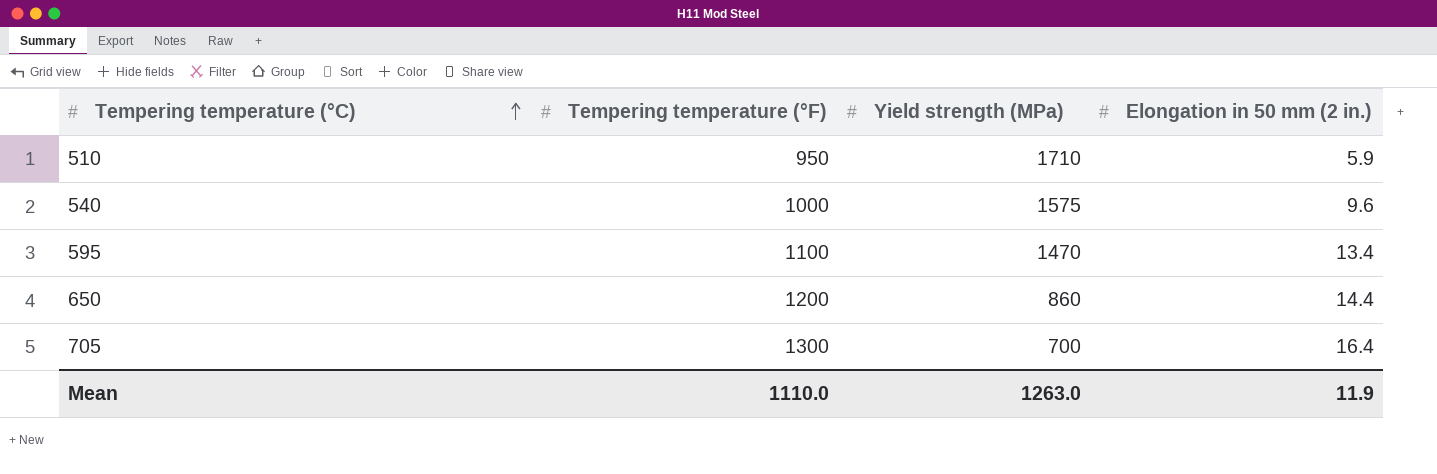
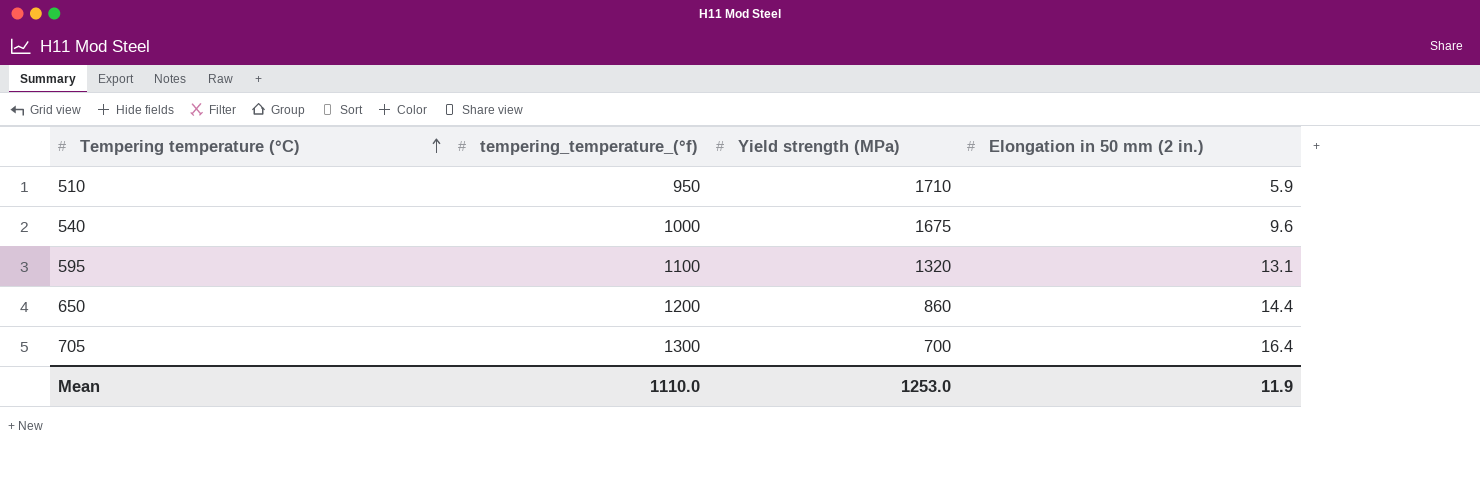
column name: Tempering temperature (°F) -> tempering_temperature_(°f)
540 | Yield strength (MPa): 1575 -> 1675
595 | Yield strength (MPa): 1470 -> 1320
595 | Elongation in 50 mm (2 in.): 13.4 -> 13.1
Mean | Yield strength (MPa): 1263.0 -> 1253.0

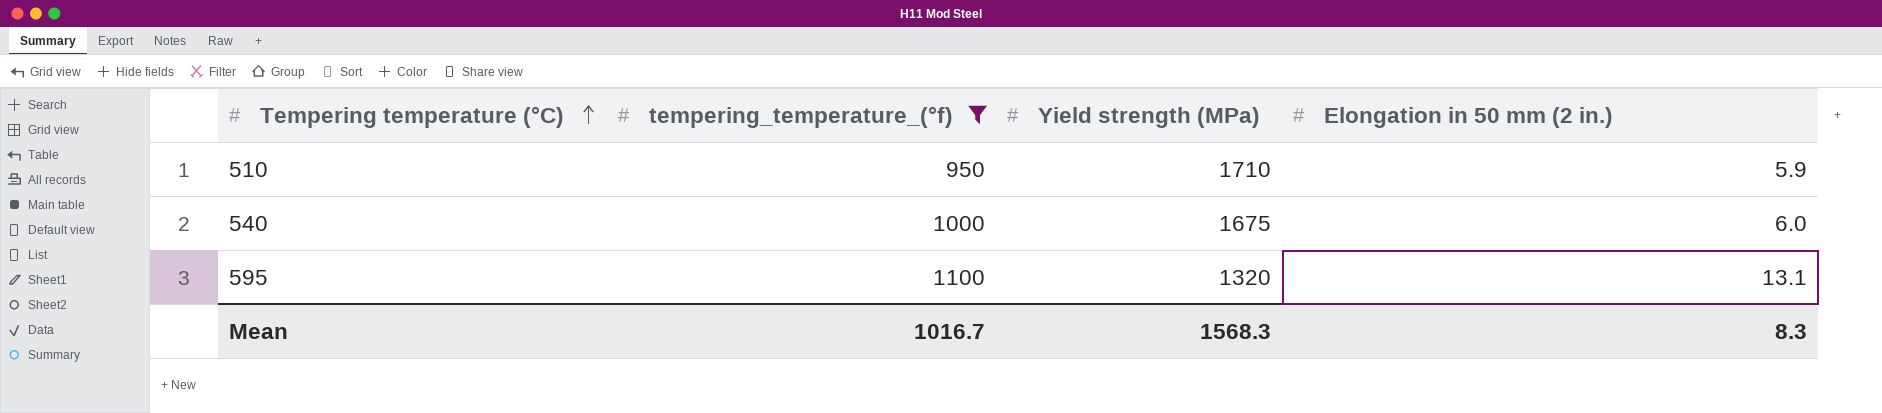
filter: none -> tempering_temperature_(°f) <= 1100
540 | Elongation in 50 mm (2 in.): 9.6 -> 6.0
Mean | tempering_temperature_(°f): 1110.0 -> 1016.7
Mean | Yield strength (MPa): 1253.0 -> 1568.3
Mean | Elongation in 50 mm (2 in.): 11.9 -> 8.3

